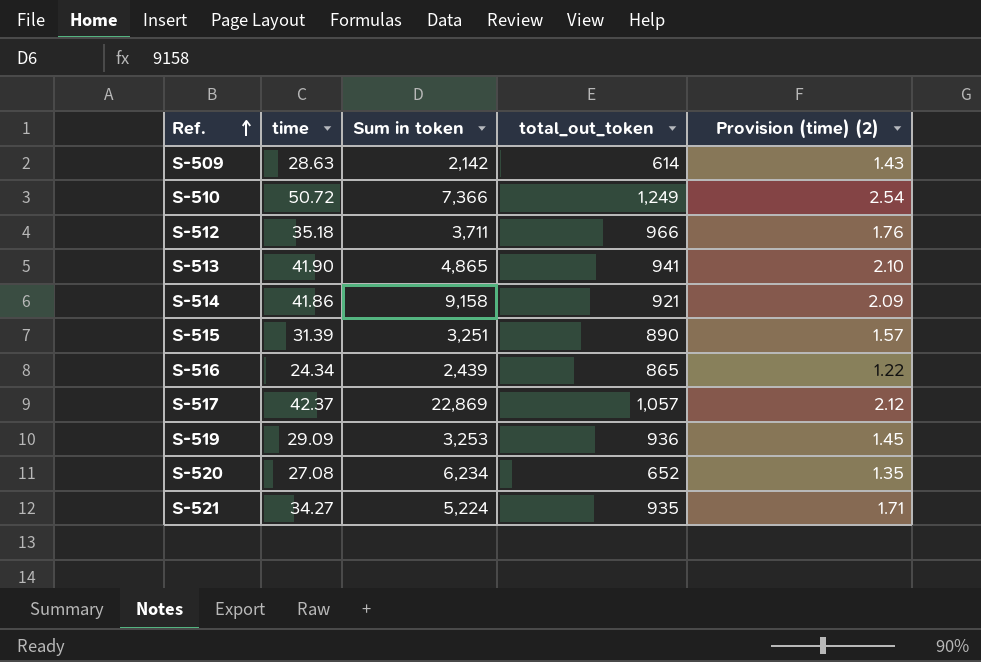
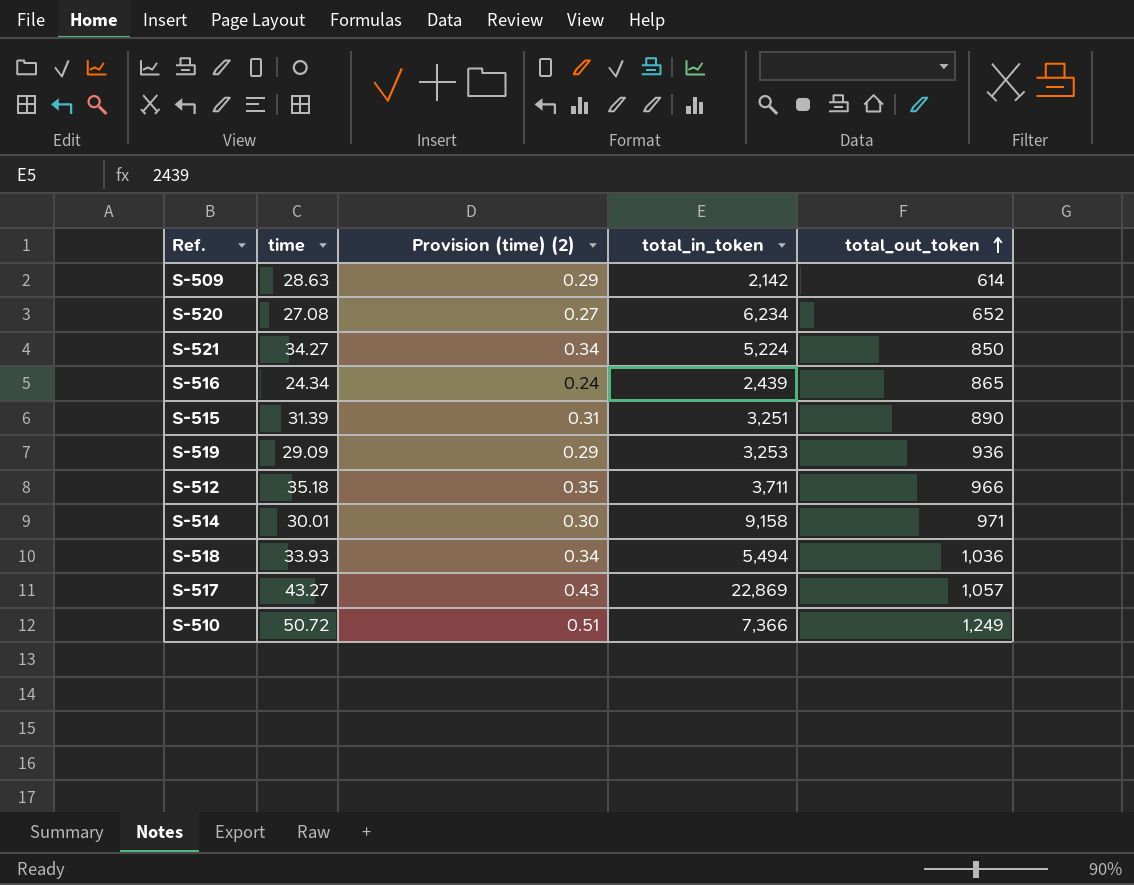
row order: Ref. ascending -> total_out_token ascending
column Provision (time) (2) | formula: [time] * 0.05 -> [time] * 0.01
column Provision (time) (2) | position: 5 -> 3
column name: Sum in token -> total_in_token
row S-513: 41.90 | 4,865 | 941 | 2.10 -> none
S-521 | total_out_token: 935 -> 850
S-514 | time: 41.86 -> 30.01
S-514 | total_out_token: 921 -> 971
row S-518: none -> 33.93 | 0.34 | 5,494 | 1,036
S-517 | time: 42.37 -> 43.27

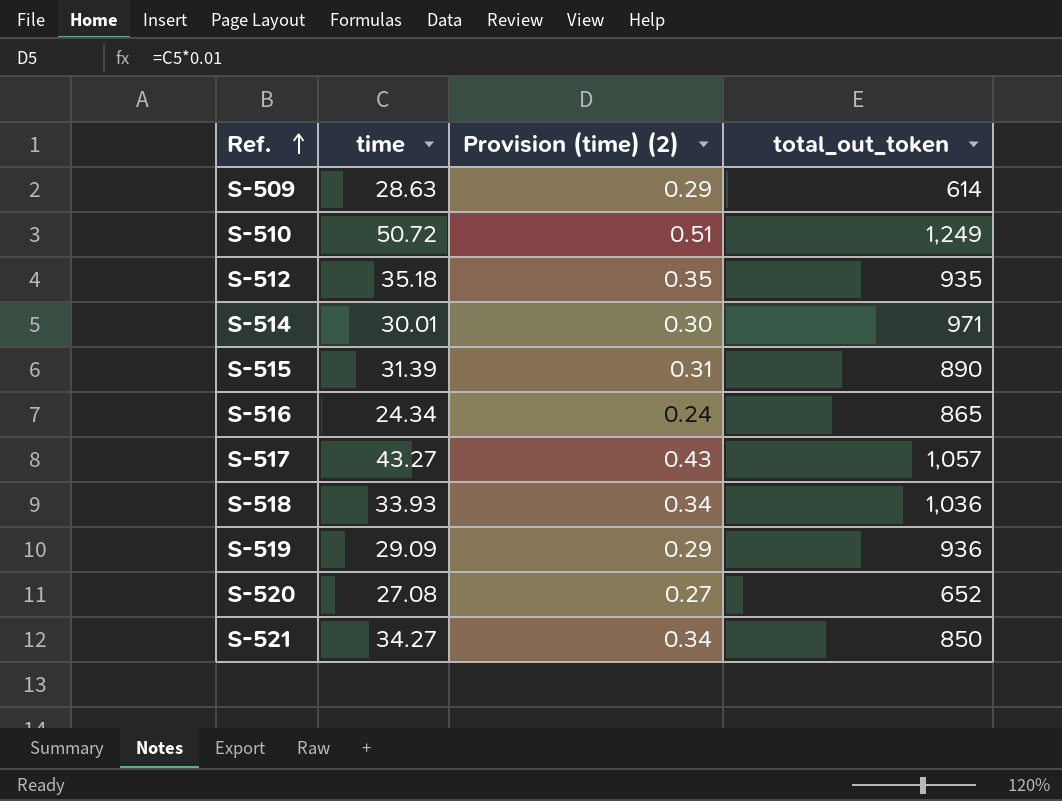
row order: total_out_token ascending -> Ref. ascending
column total_in_token | position: 4 -> none
S-512 | total_out_token: 966 -> 935

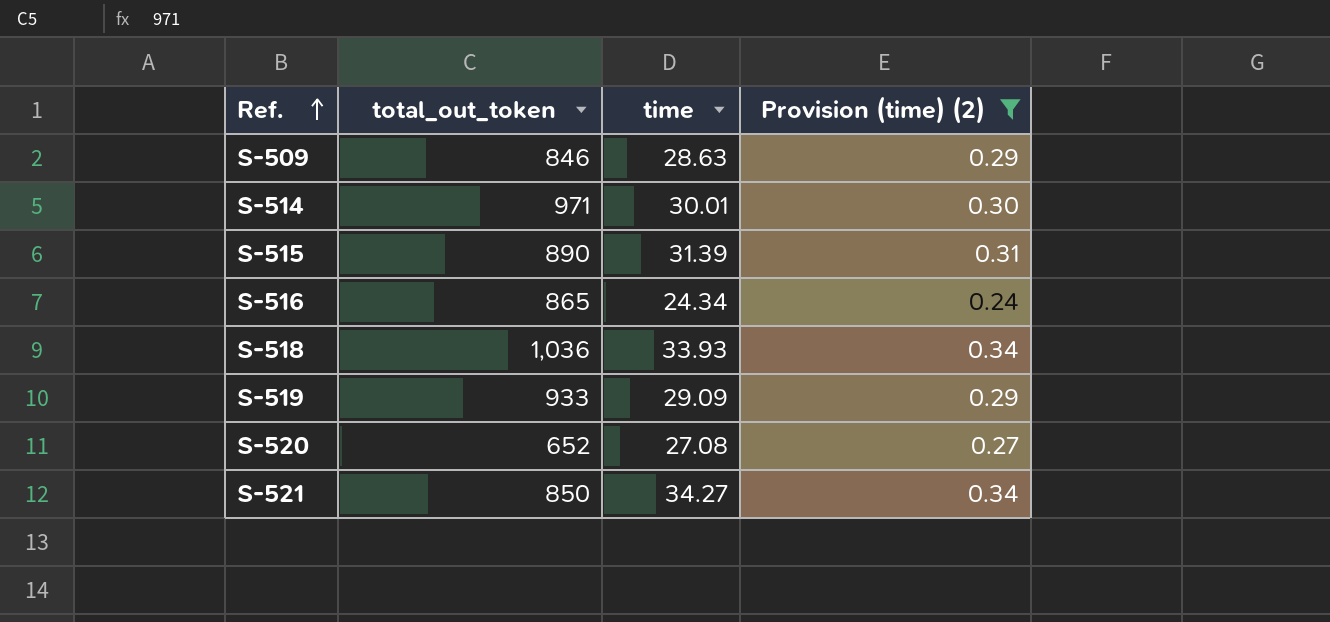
filter: none -> Provision (time) (2) <= 0.34
column total_out_token | position: 4 -> 2
S-509 | total_out_token: 614 -> 846
S-519 | total_out_token: 936 -> 933

